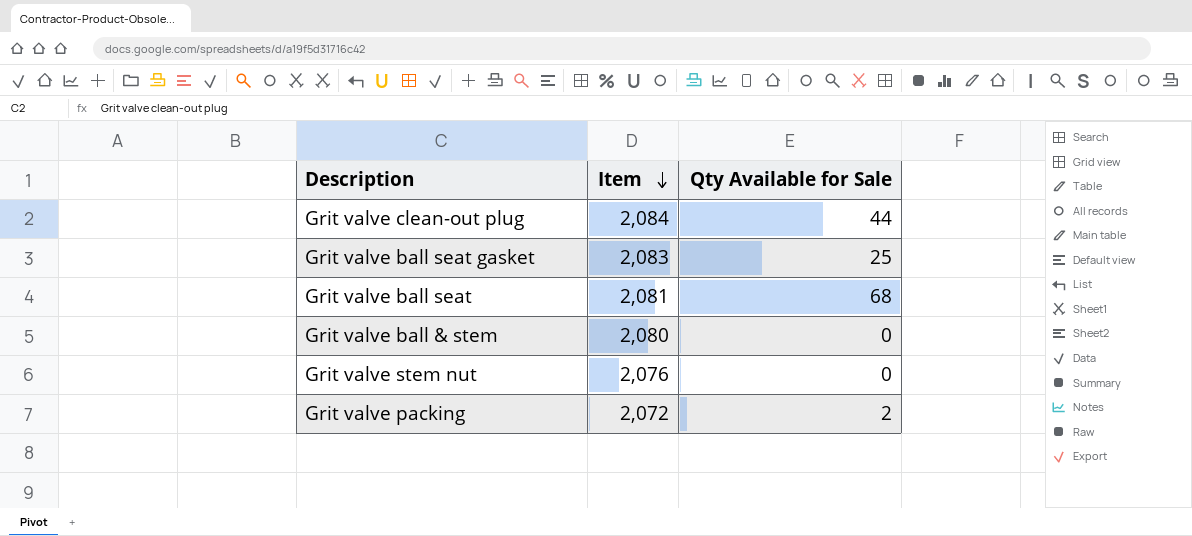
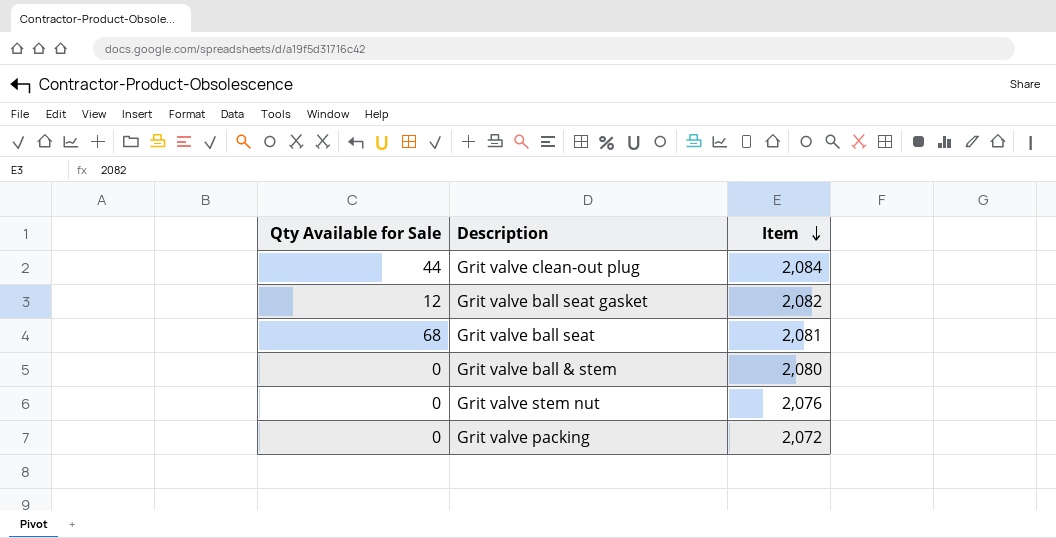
column Qty Available for Sale | position: 3 -> 1
Grit valve ball seat gasket | Qty Available for Sale: 25 -> 12
Grit valve ball seat gasket | Item: 2,083 -> 2,082
Grit valve packing | Qty Available for Sale: 2 -> 0

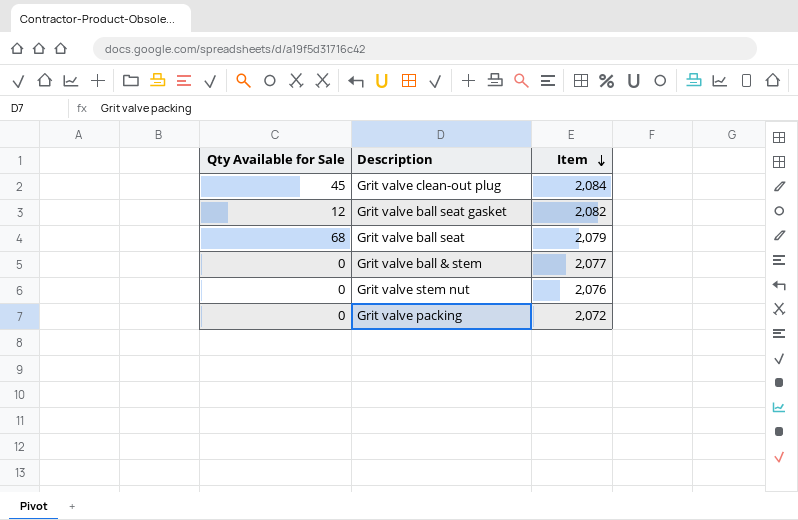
Grit valve clean-out plug | Qty Available for Sale: 44 -> 45
Grit valve ball seat | Item: 2,081 -> 2,079
Grit valve ball & stem | Item: 2,080 -> 2,077

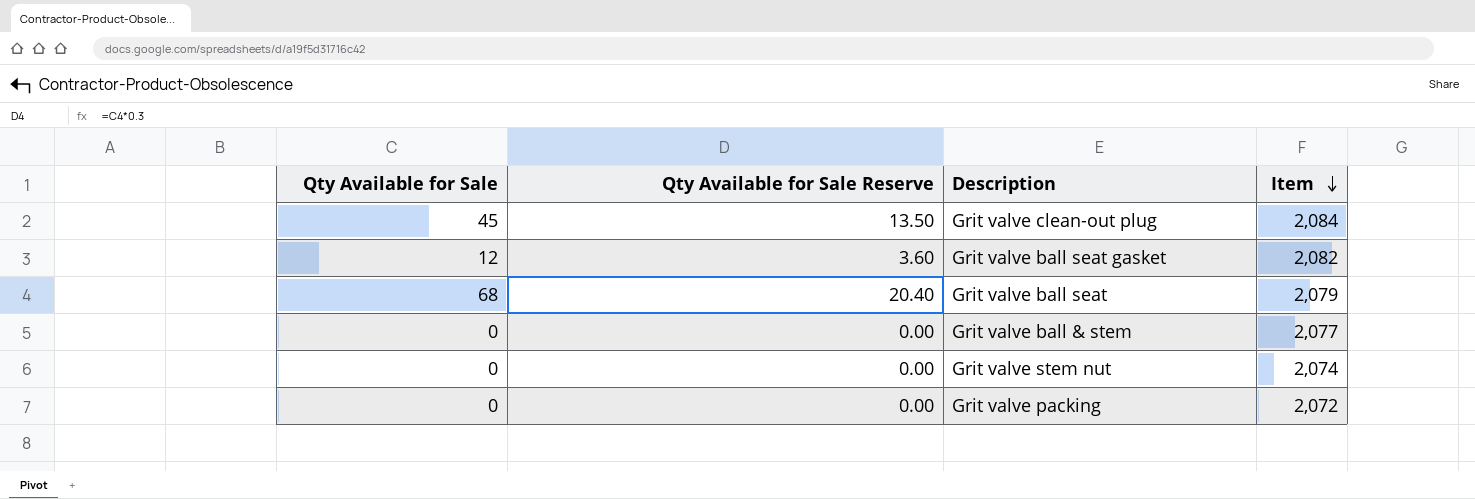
column Qty Available for Sale Reserve | formula: none -> [Qty Available for Sale] * 0.3
Grit valve stem nut | Item: 2,076 -> 2,074

